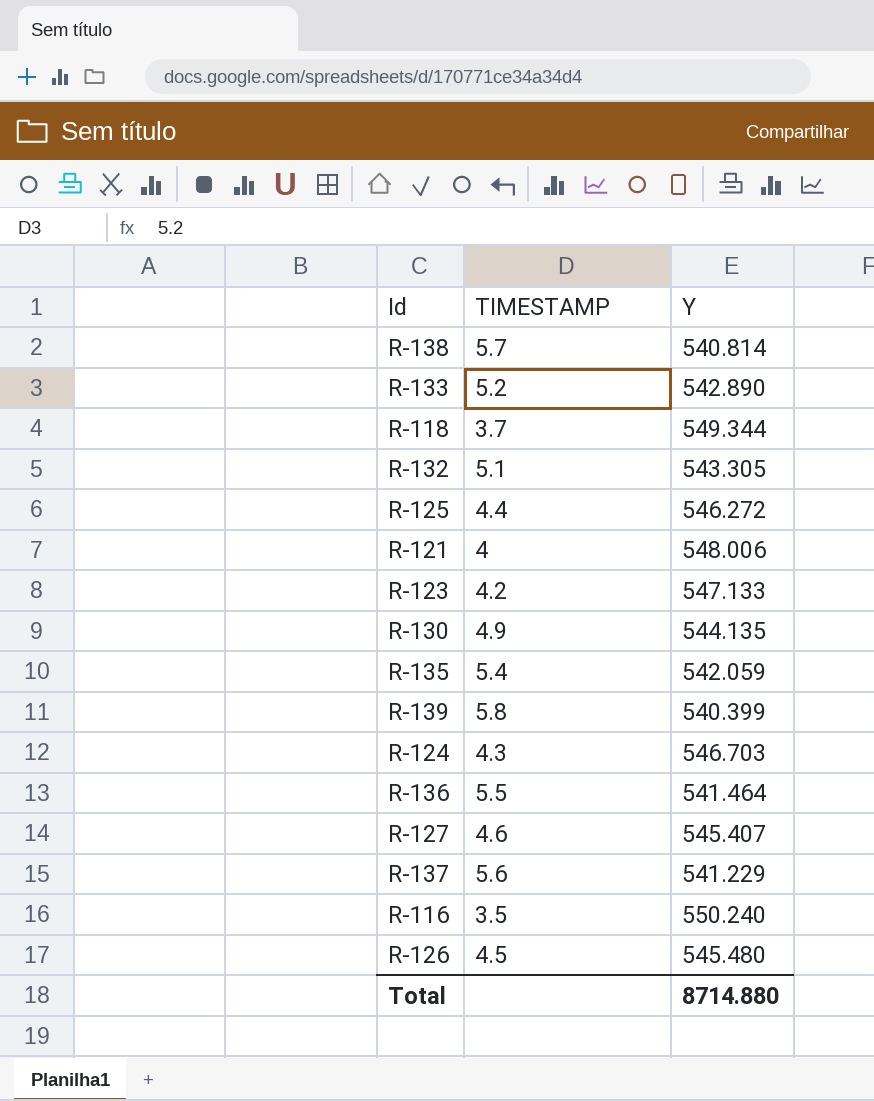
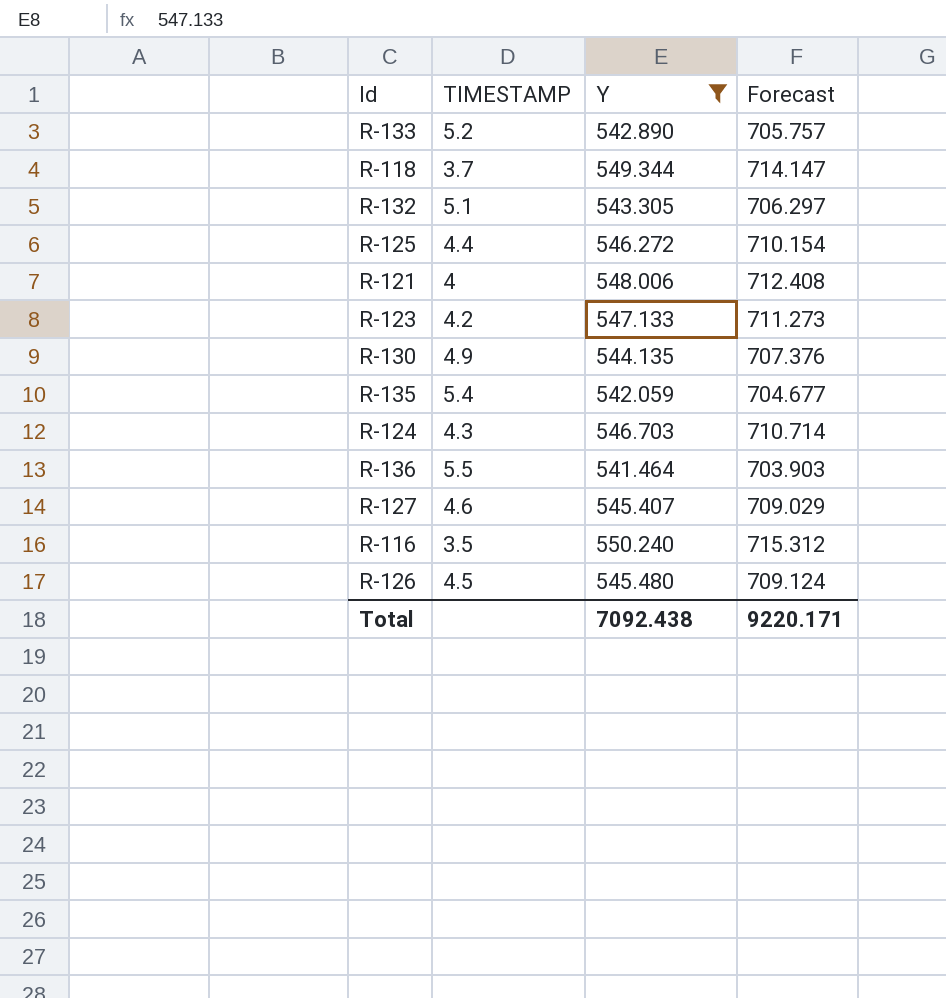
filter: none -> Y >= 541.464
column Forecast | formula: none -> [Y] * 1.3
Total | Y: 8714.880 -> 7092.438

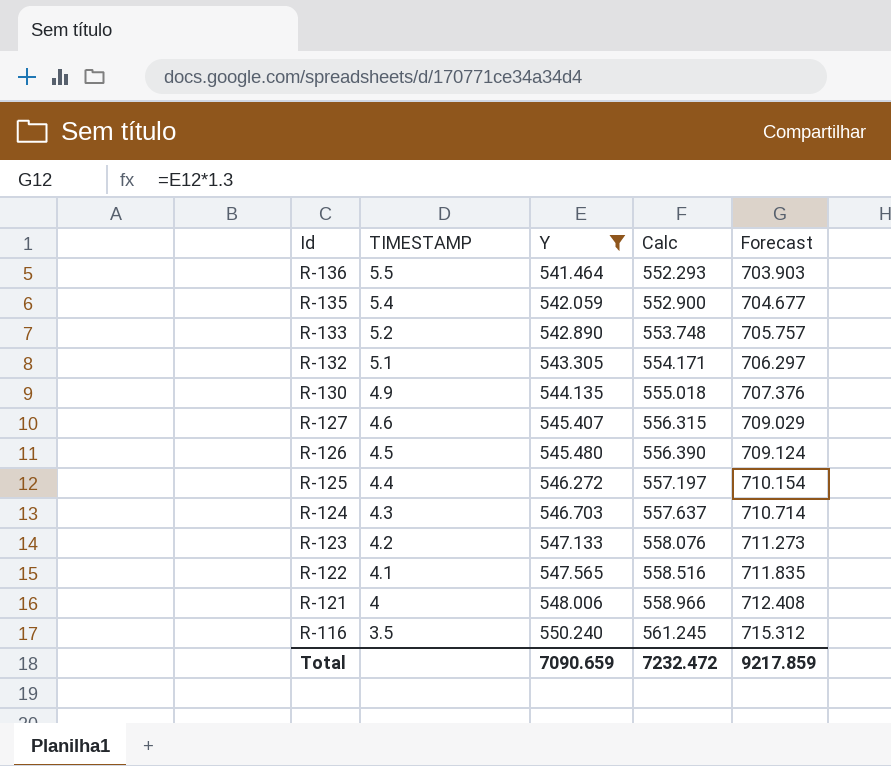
row order: none -> Id descending
column Calc | formula: none -> [Y] * 1.02
row R-118: 3.7 | 549.344 | 714.147 -> none
row R-122: none -> 4.1 | 547.565 | 558.516 | 711.835
Total | Y: 7092.438 -> 7090.659
Total | Forecast: 9220.171 -> 9217.859

